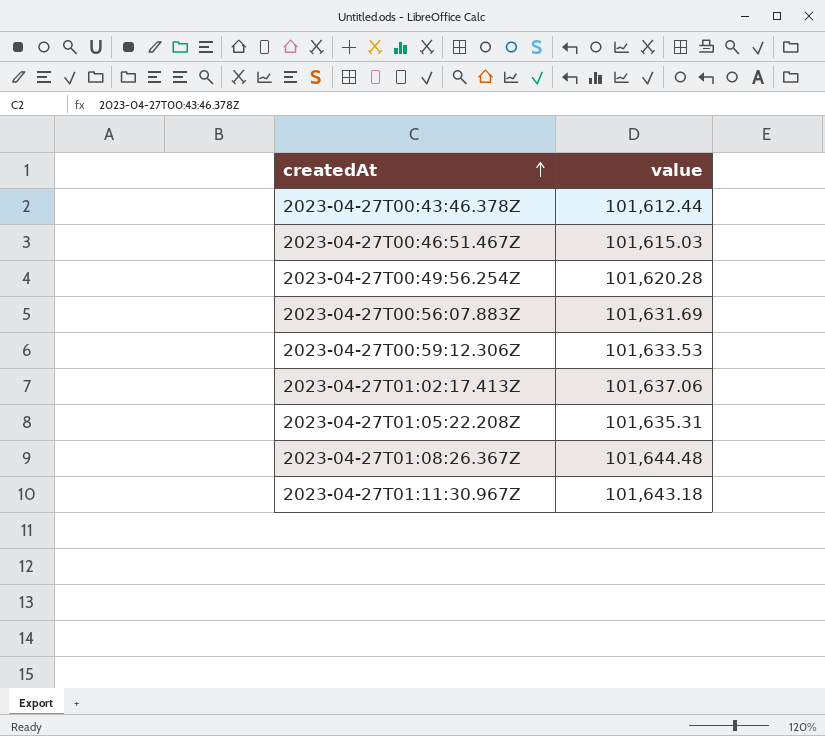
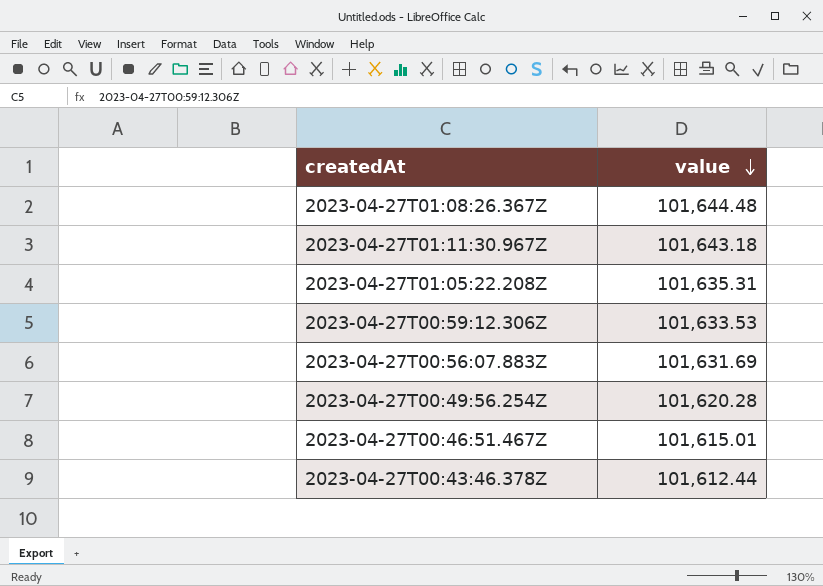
row order: createdAt ascending -> value descending
row 2023-04-27T01:02:17.413Z: 101,637.06 -> none
2023-04-27T00:46:51.467Z | value: 101,615.03 -> 101,615.01

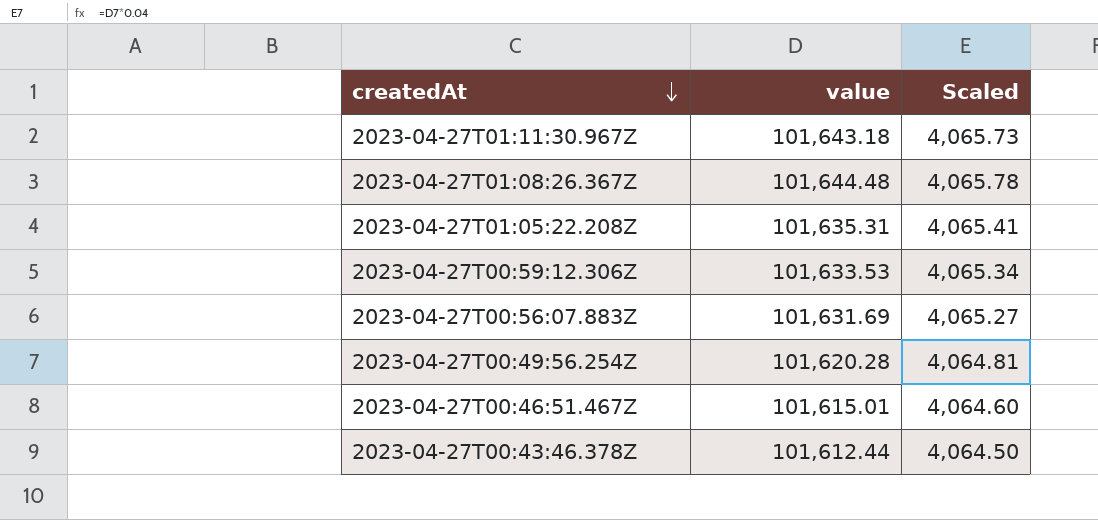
row order: value descending -> createdAt descending
column Scaled | formula: none -> [value] * 0.04

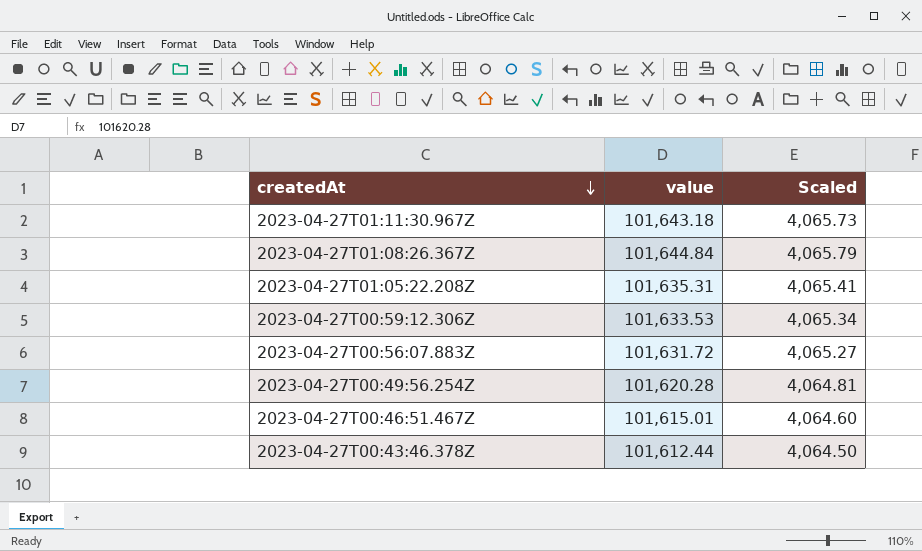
2023-04-27T01:08:26.367Z | value: 101,644.48 -> 101,644.84
2023-04-27T01:08:26.367Z | Scaled: 4,065.78 -> 4,065.79
2023-04-27T00:56:07.883Z | value: 101,631.69 -> 101,631.72

